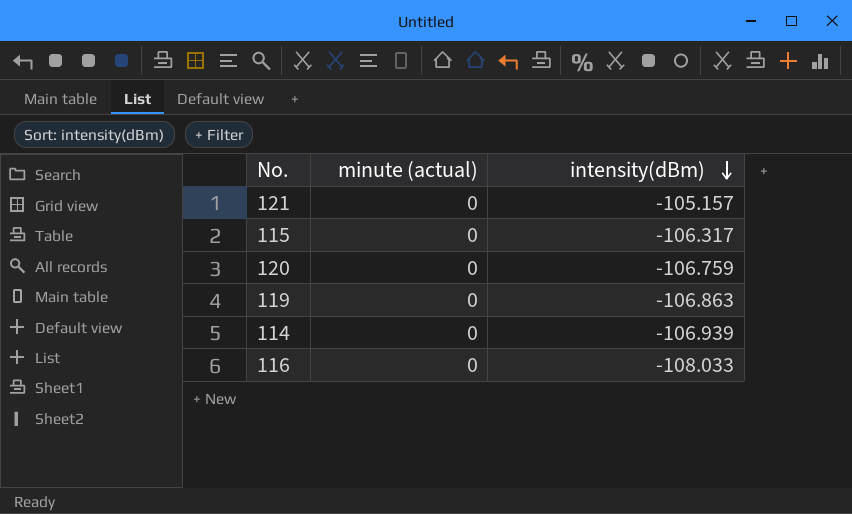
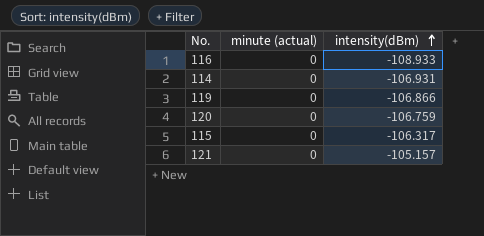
row order: intensity(dBm) descending -> intensity(dBm) ascending
116 | intensity(dBm): -108.033 -> -108.933
114 | intensity(dBm): -106.939 -> -106.931
119 | intensity(dBm): -106.863 -> -106.866

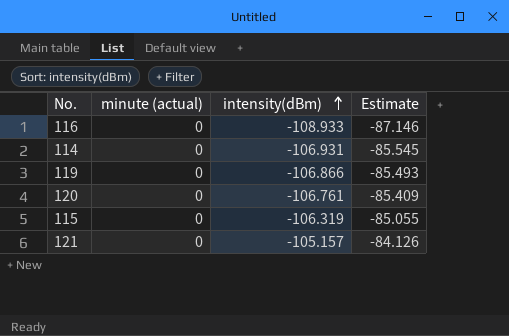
column Estimate | formula: none -> [intensity(dBm)] * 0.8
120 | intensity(dBm): -106.759 -> -106.761
115 | intensity(dBm): -106.317 -> -106.319

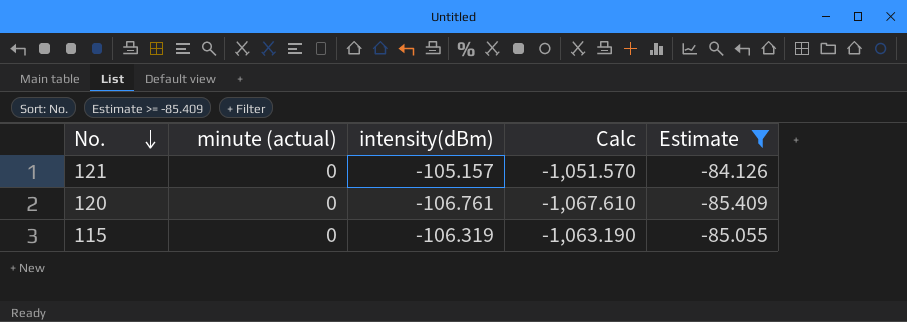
filter: none -> Estimate >= -85.409
row order: intensity(dBm) ascending -> No. descending
column Calc | formula: none -> [intensity(dBm)] * 10

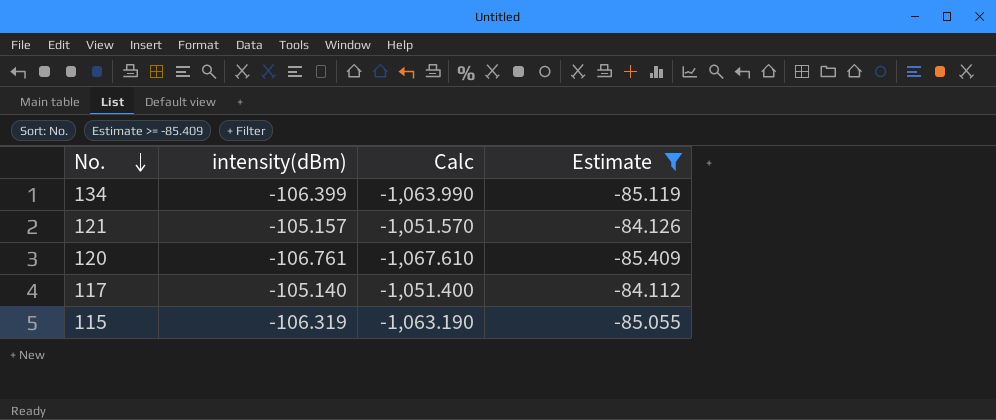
column minute (actual) | position: 2 -> none
row 134: none -> -106.399 | -1,063.990 | -85.119
row 117: none -> -105.140 | -1,051.400 | -84.112

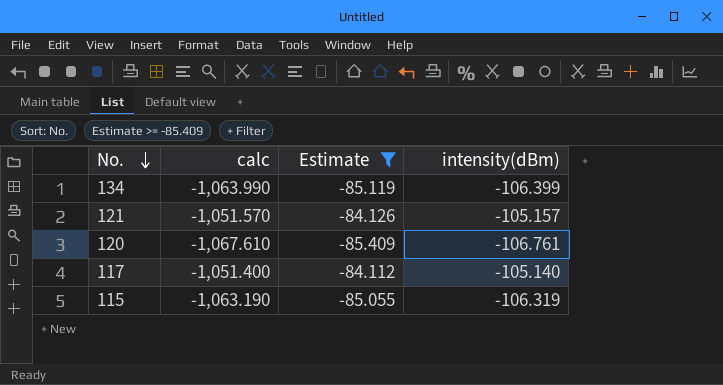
column name: Calc -> calc
column intensity(dBm) | position: 2 -> 4

